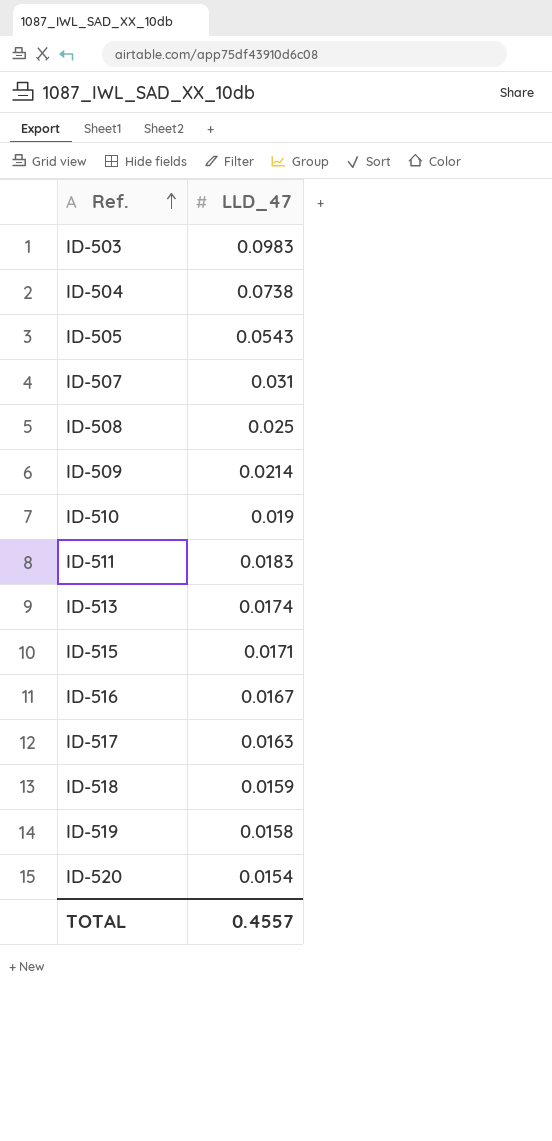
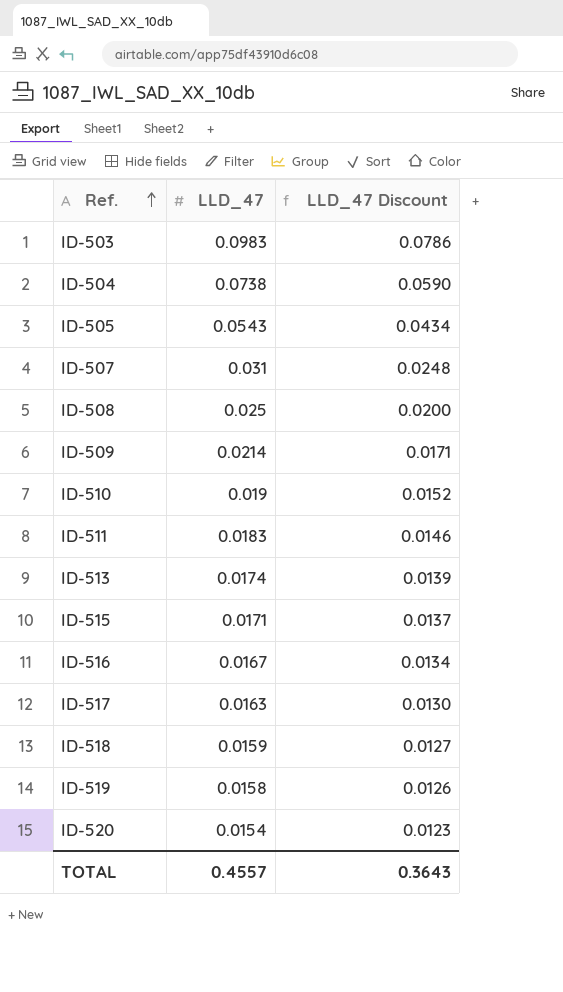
column LLD_47 Discount | formula: none -> [LLD_47] * 0.8

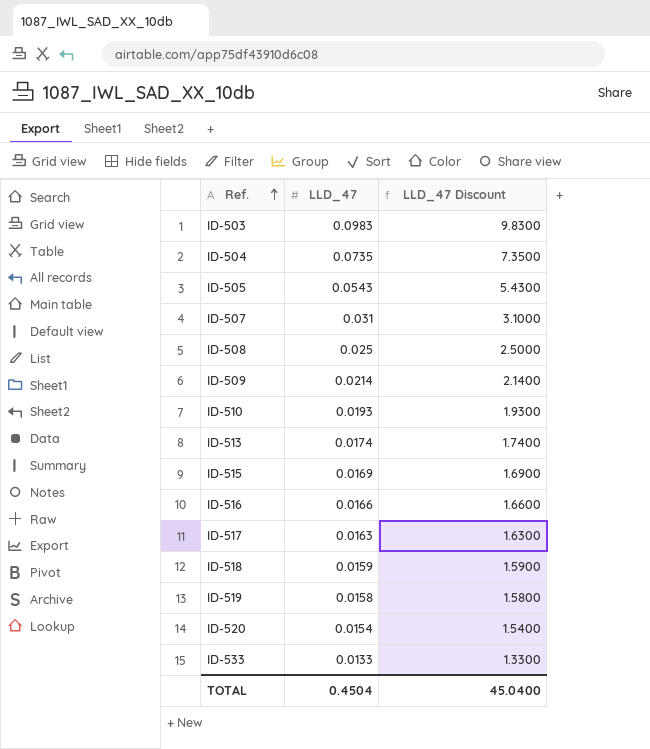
column LLD_47 Discount | formula: [LLD_47] * 0.8 -> [LLD_47] * 100
row ID-511: 0.0183 | 0.0146 -> none
ID-504 | LLD_47: 0.0738 -> 0.0735
ID-510 | LLD_47: 0.019 -> 0.0193
ID-515 | LLD_47: 0.0171 -> 0.0169
ID-516 | LLD_47: 0.0167 -> 0.0166
row ID-533: none -> 0.0133 | 1.3300
TOTAL | LLD_47: 0.4557 -> 0.4504
TOTAL | LLD_47 Discount: 0.3643 -> 45.0400

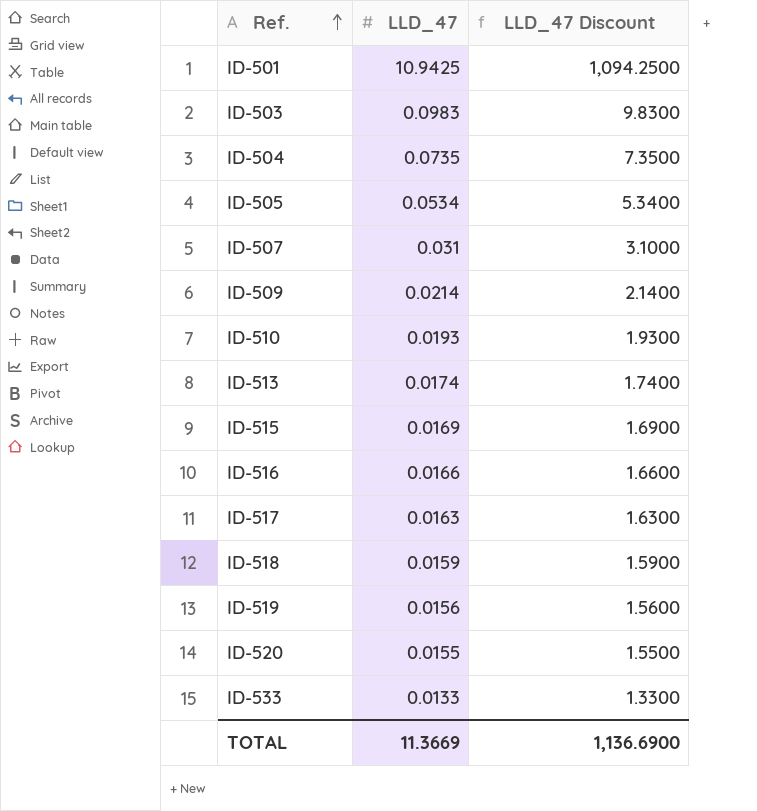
row ID-508: 0.025 | 2.5000 -> none
row ID-501: none -> 10.9425 | 1,094.2500
ID-505 | LLD_47: 0.0543 -> 0.0534
ID-505 | LLD_47 Discount: 5.4300 -> 5.3400
ID-519 | LLD_47: 0.0158 -> 0.0156
ID-519 | LLD_47 Discount: 1.5800 -> 1.5600
ID-520 | LLD_47: 0.0154 -> 0.0155
ID-520 | LLD_47 Discount: 1.5400 -> 1.5500
TOTAL | LLD_47: 0.4504 -> 11.3669
TOTAL | LLD_47 Discount: 45.0400 -> 1,136.6900

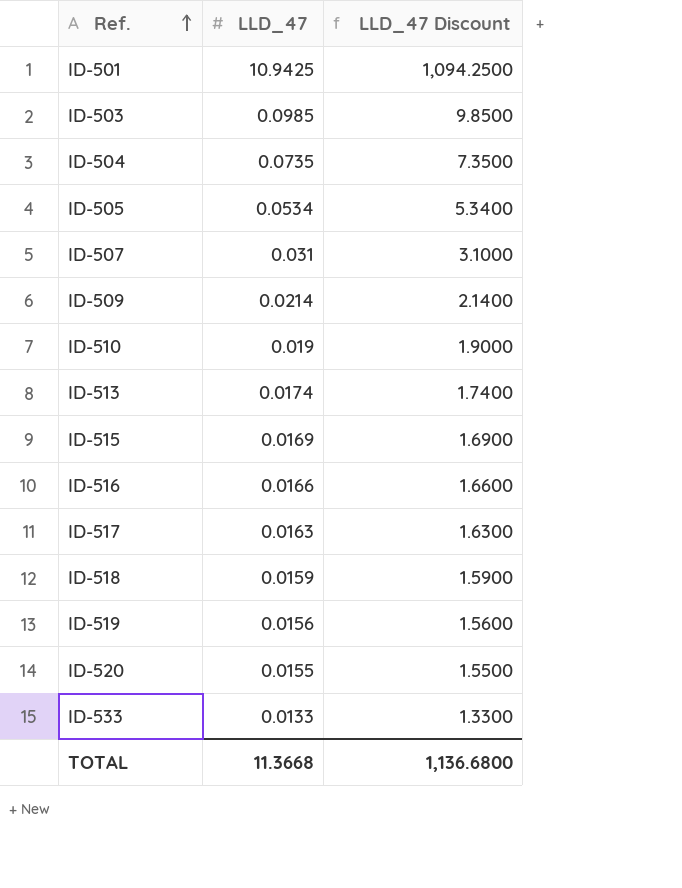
ID-503 | LLD_47: 0.0983 -> 0.0985
ID-503 | LLD_47 Discount: 9.8300 -> 9.8500
ID-510 | LLD_47: 0.0193 -> 0.019
ID-510 | LLD_47 Discount: 1.9300 -> 1.9000
TOTAL | LLD_47: 11.3669 -> 11.3668
TOTAL | LLD_47 Discount: 1,136.6900 -> 1,136.6800

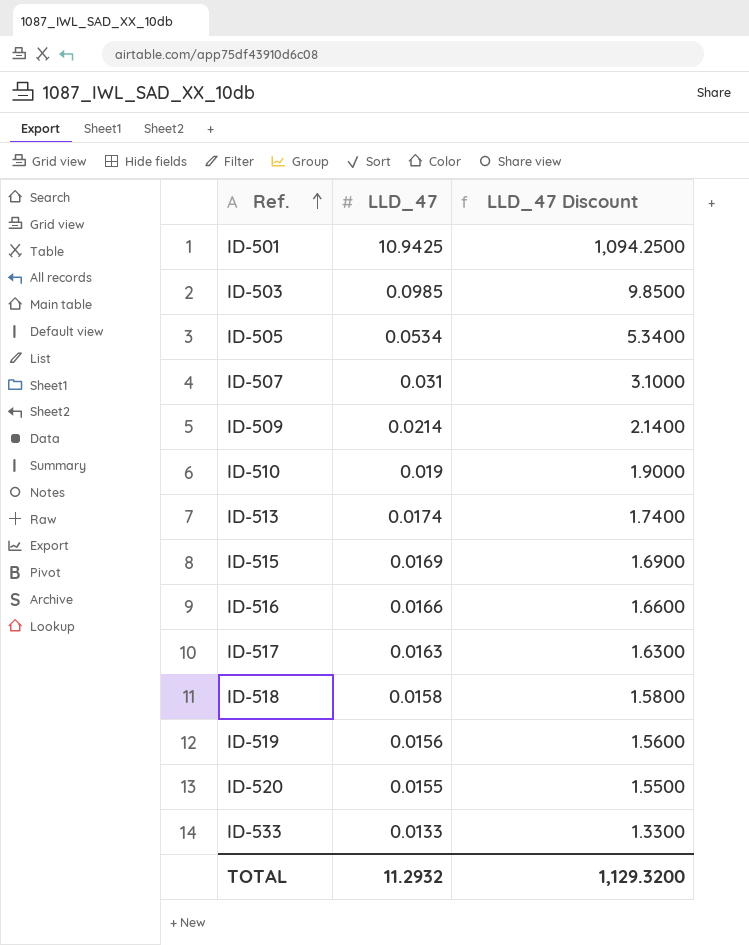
row ID-504: 0.0735 | 7.3500 -> none
ID-518 | LLD_47: 0.0159 -> 0.0158
ID-518 | LLD_47 Discount: 1.5900 -> 1.5800
TOTAL | LLD_47: 11.3668 -> 11.2932
TOTAL | LLD_47 Discount: 1,136.6800 -> 1,129.3200

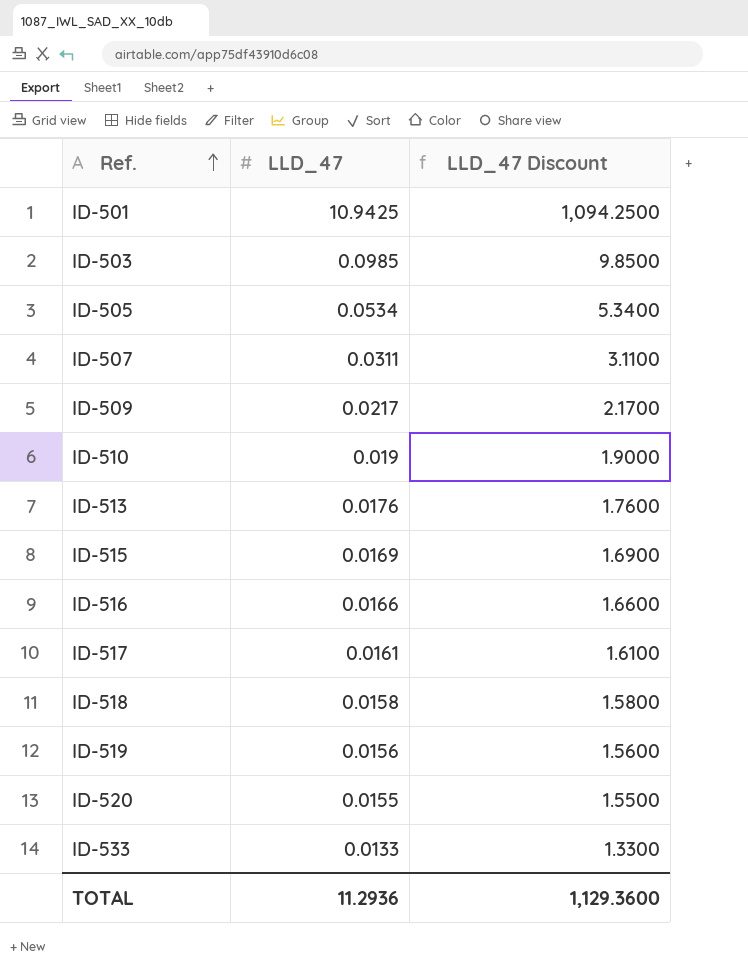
ID-507 | LLD_47: 0.031 -> 0.0311
ID-507 | LLD_47 Discount: 3.1000 -> 3.1100
ID-509 | LLD_47: 0.0214 -> 0.0217
ID-509 | LLD_47 Discount: 2.1400 -> 2.1700
ID-513 | LLD_47: 0.0174 -> 0.0176
ID-513 | LLD_47 Discount: 1.7400 -> 1.7600
ID-517 | LLD_47: 0.0163 -> 0.0161
ID-517 | LLD_47 Discount: 1.6300 -> 1.6100
TOTAL | LLD_47: 11.2932 -> 11.2936
TOTAL | LLD_47 Discount: 1,129.3200 -> 1,129.3600

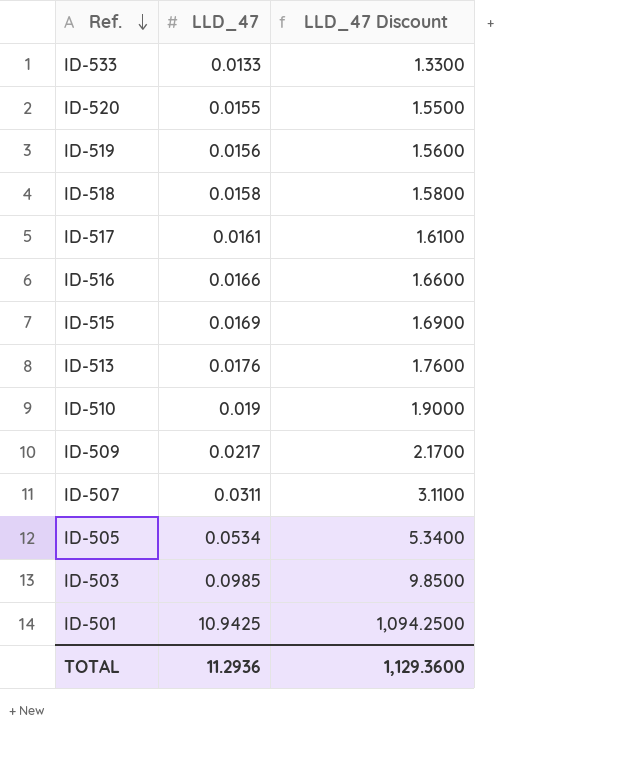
row order: Ref. ascending -> Ref. descending

